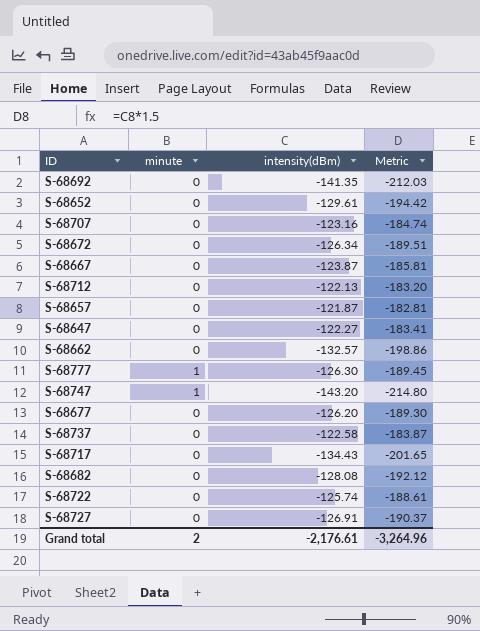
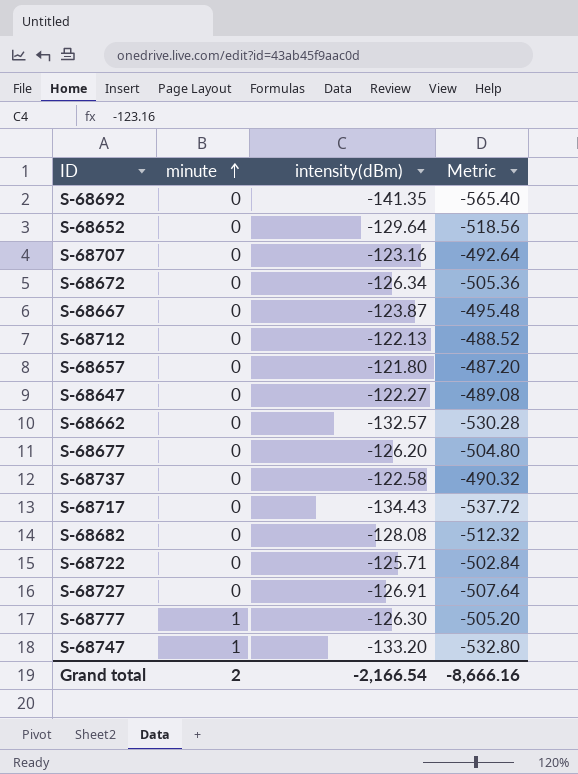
row order: none -> minute ascending
column Metric | formula: [intensity(dBm)] * 1.5 -> [intensity(dBm)] * 4
S-68652 | intensity(dBm): -129.61 -> -129.64
S-68657 | intensity(dBm): -121.87 -> -121.80
S-68722 | intensity(dBm): -125.74 -> -125.71
S-68747 | intensity(dBm): -143.20 -> -133.20
Grand total | intensity(dBm): -2,176.61 -> -2,166.54
Grand total | Metric: -3,264.96 -> -8,666.16

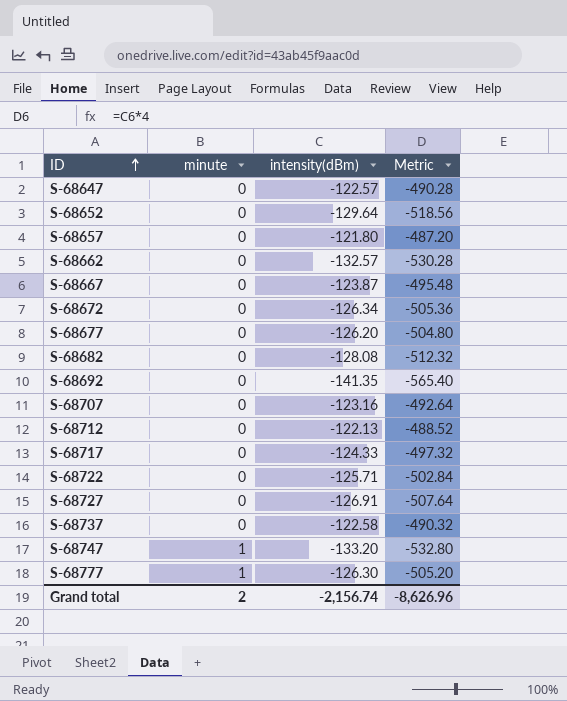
row order: minute ascending -> ID ascending
S-68647 | intensity(dBm): -122.27 -> -122.57
S-68647 | Metric: -489.08 -> -490.28
S-68717 | intensity(dBm): -134.43 -> -124.33
S-68717 | Metric: -537.72 -> -497.32
Grand total | intensity(dBm): -2,166.54 -> -2,156.74
Grand total | Metric: -8,666.16 -> -8,626.96

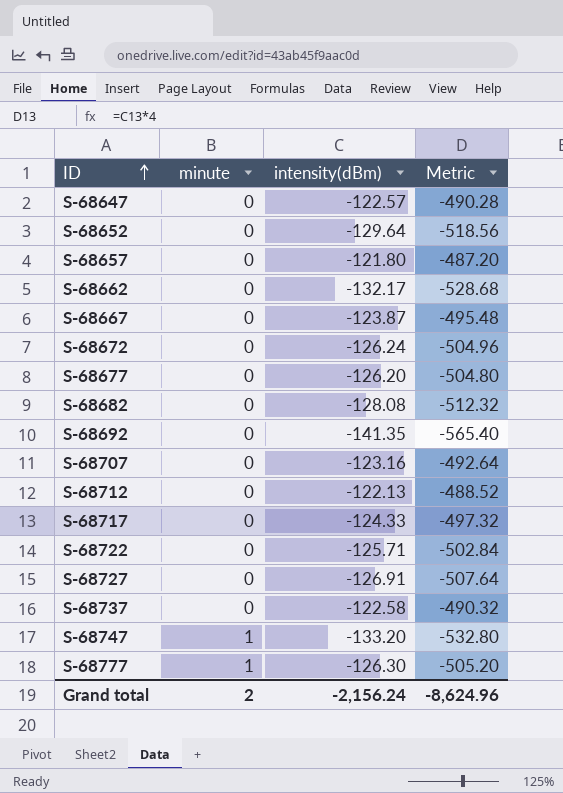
S-68662 | intensity(dBm): -132.57 -> -132.17
S-68662 | Metric: -530.28 -> -528.68
S-68672 | intensity(dBm): -126.34 -> -126.24
S-68672 | Metric: -505.36 -> -504.96
Grand total | intensity(dBm): -2,156.74 -> -2,156.24
Grand total | Metric: -8,626.96 -> -8,624.96

